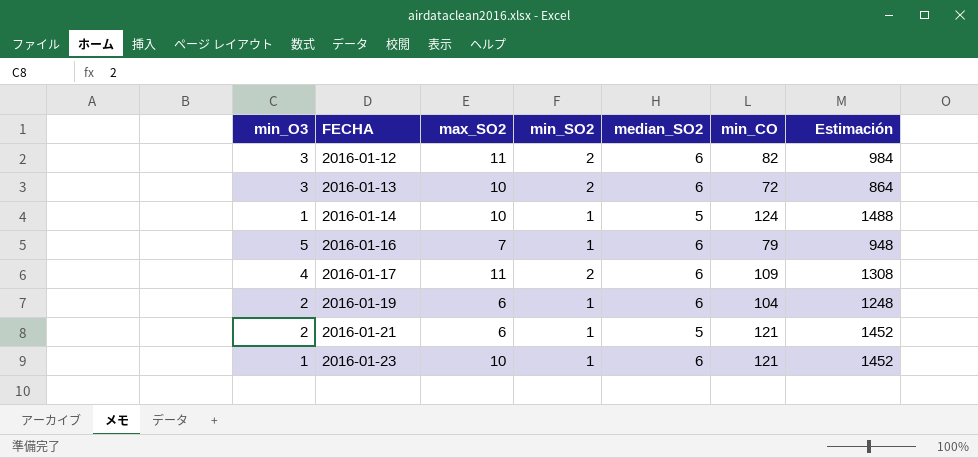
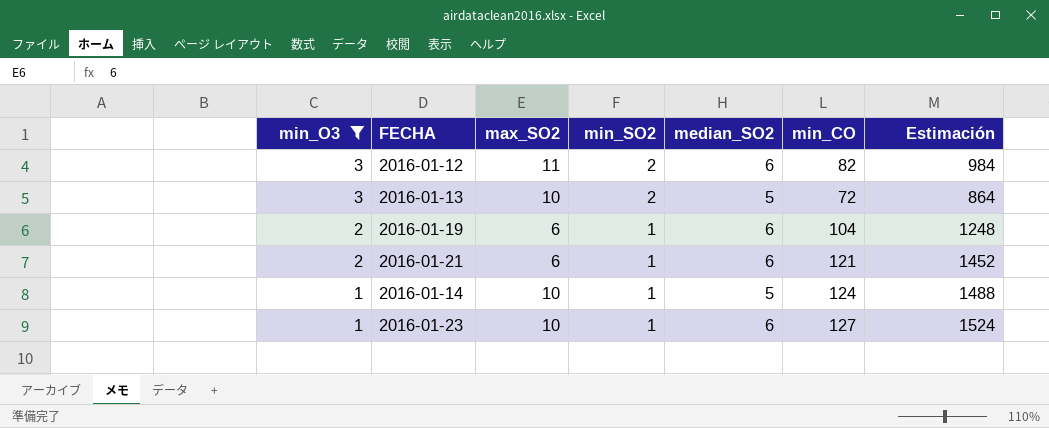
filter: none -> min_O3 <= 3
row order: FECHA ascending -> min_O3 descending
2016-01-13 | median_SO2: 6 -> 5
2016-01-21 | median_SO2: 5 -> 6
2016-01-23 | min_CO: 121 -> 127
2016-01-23 | Estimación: 1452 -> 1524

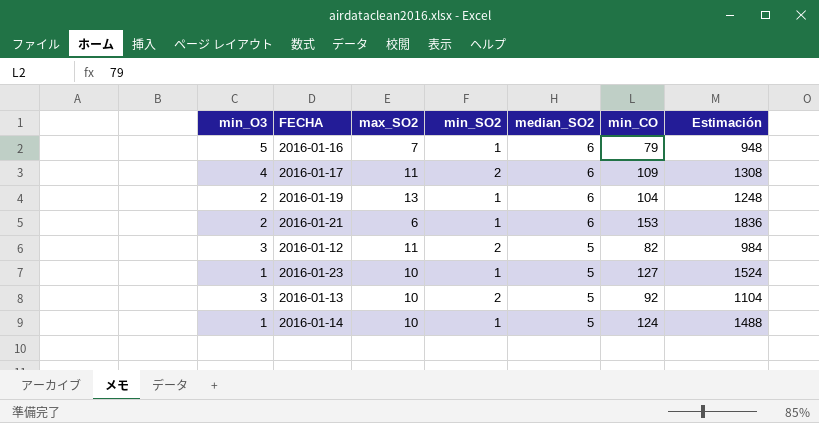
filter: min_O3 <= 3 -> none
row order: min_O3 descending -> median_SO2 descending
2016-01-19 | max_SO2: 6 -> 13
2016-01-21 | min_CO: 121 -> 153
2016-01-21 | Estimación: 1452 -> 1836
2016-01-12 | median_SO2: 6 -> 5
2016-01-23 | median_SO2: 6 -> 5
2016-01-13 | min_CO: 72 -> 92
2016-01-13 | Estimación: 864 -> 1104

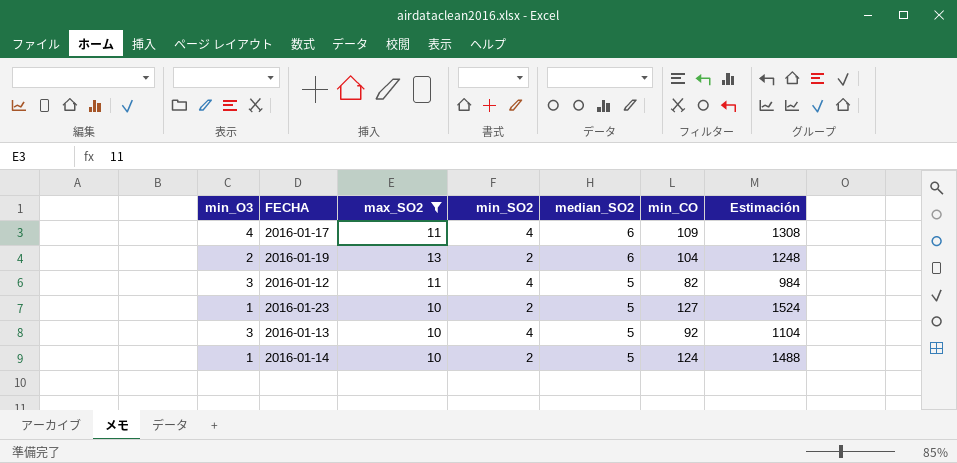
filter: none -> max_SO2 >= 10
2016-01-17 | min_SO2: 2 -> 4
2016-01-19 | min_SO2: 1 -> 2
2016-01-12 | min_SO2: 2 -> 4
2016-01-23 | min_SO2: 1 -> 2
2016-01-13 | min_SO2: 2 -> 4
2016-01-14 | min_SO2: 1 -> 2

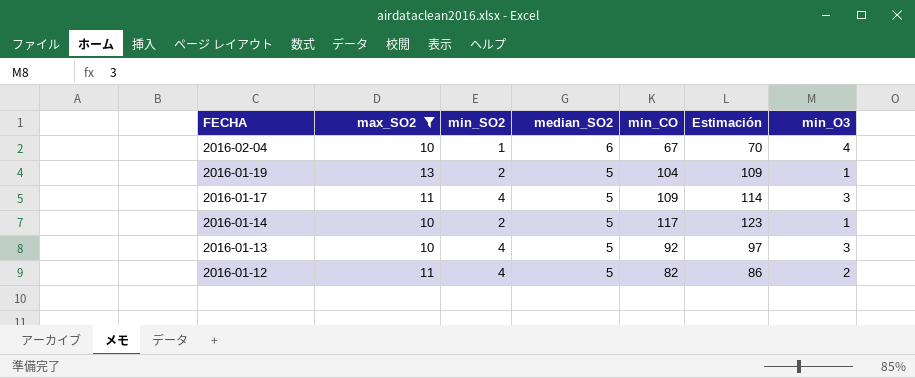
row order: median_SO2 descending -> FECHA descending
column Estimación | formula: [min_CO] * 12 -> [min_CO] * 1,05
column min_O3 | position: 1 -> 7
row 2016-01-23: 1 | 10 | 2 | 5 | 127 | 1524 -> none
row 2016-02-04: none -> 10 | 1 | 6 | 67 | 70 | 4
2016-01-19 | median_SO2: 6 -> 5
2016-01-19 | min_O3: 2 -> 1
2016-01-17 | median_SO2: 6 -> 5
2016-01-17 | min_O3: 4 -> 3
2016-01-14 | min_CO: 124 -> 117
2016-01-12 | min_O3: 3 -> 2

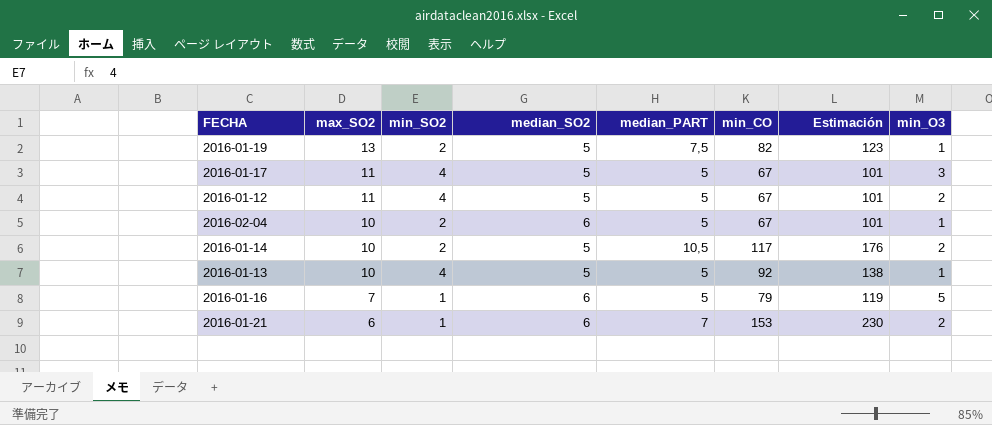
filter: max_SO2 >= 10 -> none
row order: FECHA descending -> max_SO2 descending
column median_PART | position: none -> 5
column Estimación | formula: [min_CO] * 1,05 -> [min_CO] * 1,5
2016-01-19 | min_CO: 104 -> 82
2016-01-17 | min_CO: 109 -> 67
2016-01-12 | min_CO: 82 -> 67
2016-02-04 | min_SO2: 1 -> 2
2016-02-04 | min_O3: 4 -> 1
2016-01-14 | min_O3: 1 -> 2
2016-01-13 | min_O3: 3 -> 1

